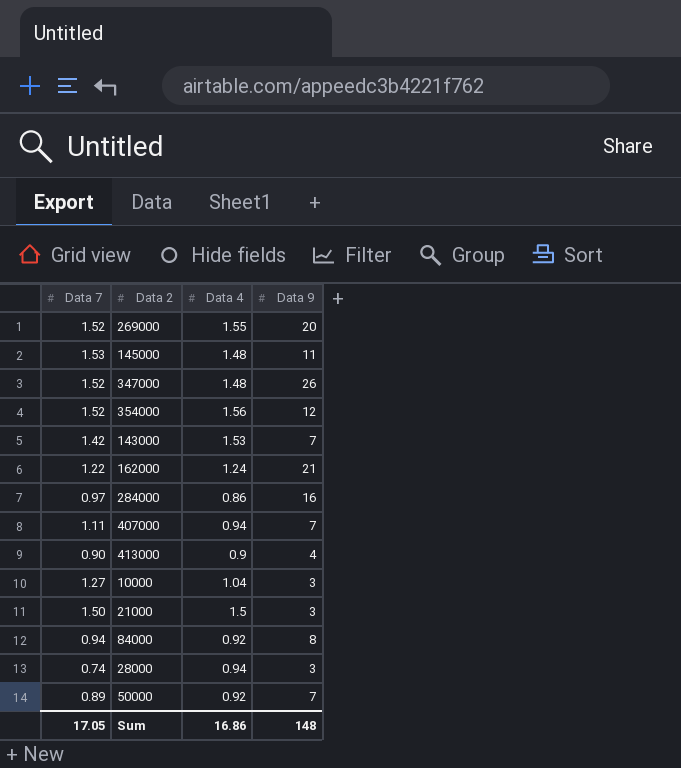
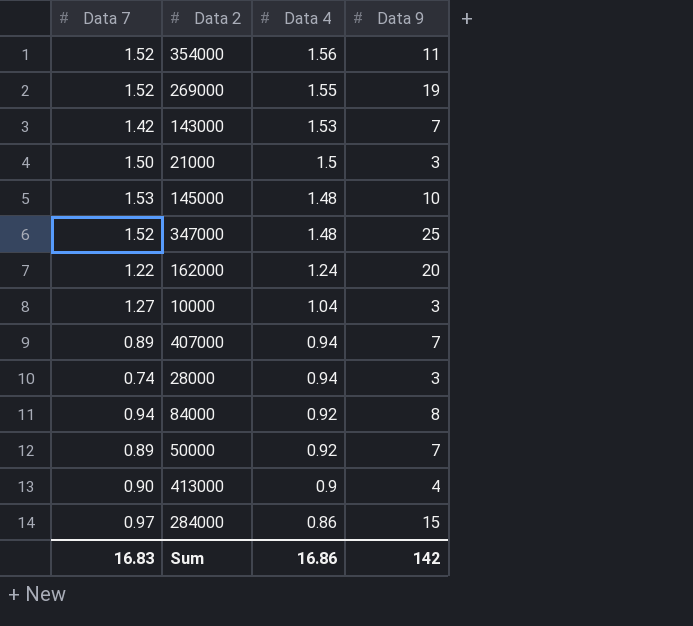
row order: none -> Data 4 descending
354000 | Data 9: 12 -> 11
269000 | Data 9: 20 -> 19
145000 | Data 9: 11 -> 10
347000 | Data 9: 26 -> 25
162000 | Data 9: 21 -> 20
407000 | Data 7: 1.11 -> 0.89
284000 | Data 9: 16 -> 15
Sum | Data 7: 17.05 -> 16.83
Sum | Data 9: 148 -> 142

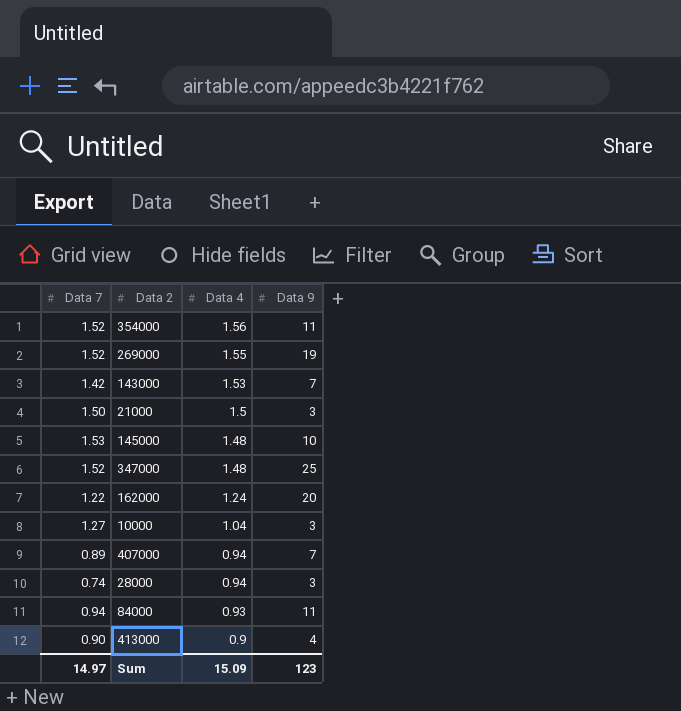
row 50000: 0.89 | 0.92 | 7 -> none
row 284000: 0.97 | 0.86 | 15 -> none
84000 | Data 4: 0.92 -> 0.93
84000 | Data 9: 8 -> 11
Sum | Data 7: 16.83 -> 14.97
Sum | Data 4: 16.86 -> 15.09
Sum | Data 9: 142 -> 123

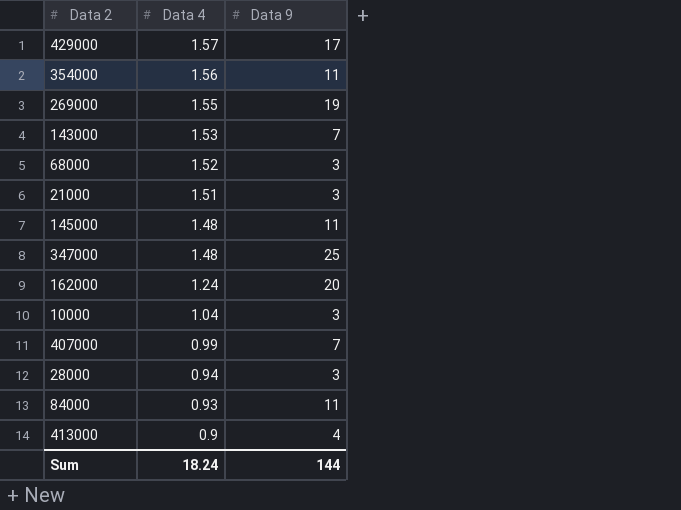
column Data 7 | position: 1 -> none
row 429000: none -> 1.57 | 17
row 68000: none -> 1.52 | 3
21000 | Data 4: 1.5 -> 1.51
145000 | Data 9: 10 -> 11
407000 | Data 4: 0.94 -> 0.99
Sum | Data 4: 15.09 -> 18.24
Sum | Data 9: 123 -> 144

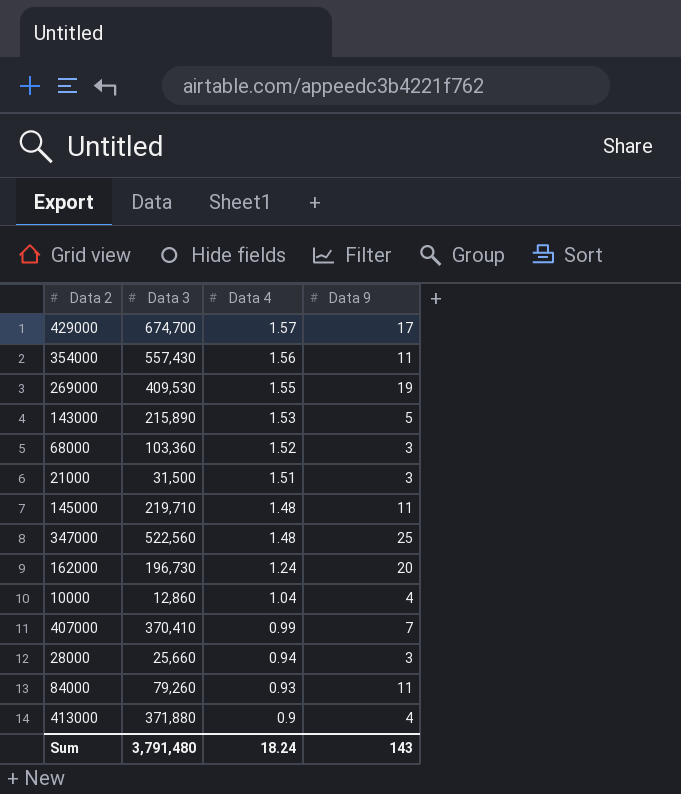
column Data 3 | position: none -> 2
143000 | Data 9: 7 -> 5
10000 | Data 9: 3 -> 4
Sum | Data 9: 144 -> 143

